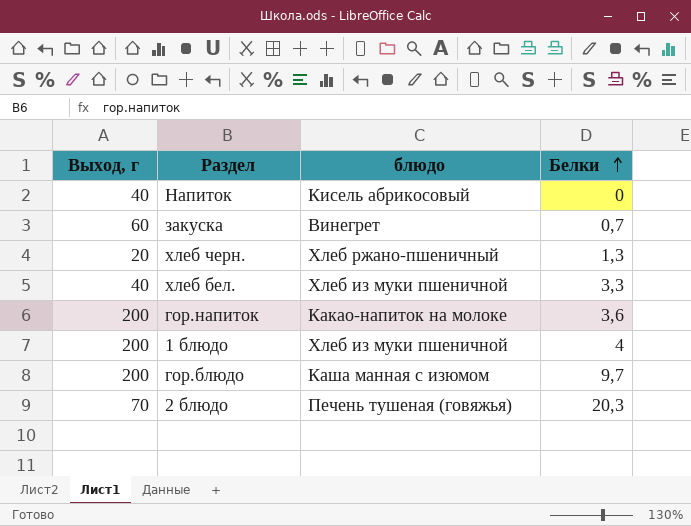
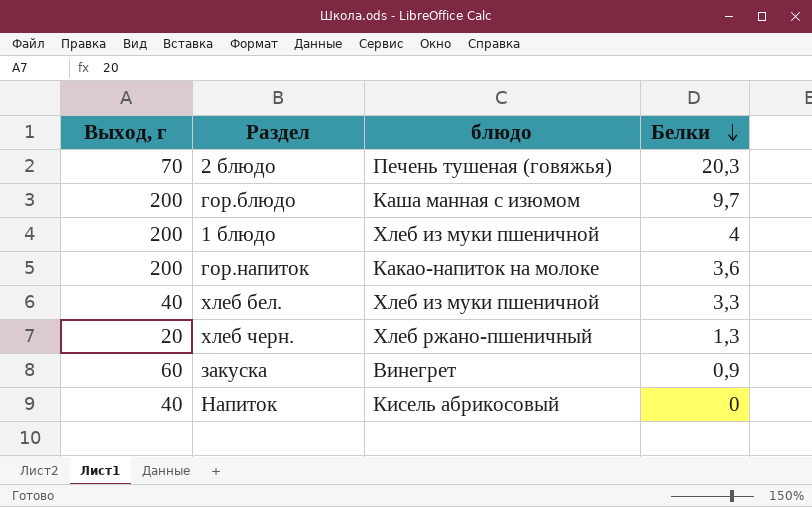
row order: Белки ascending -> Белки descending
закуска | Белки: 0,7 -> 0,9

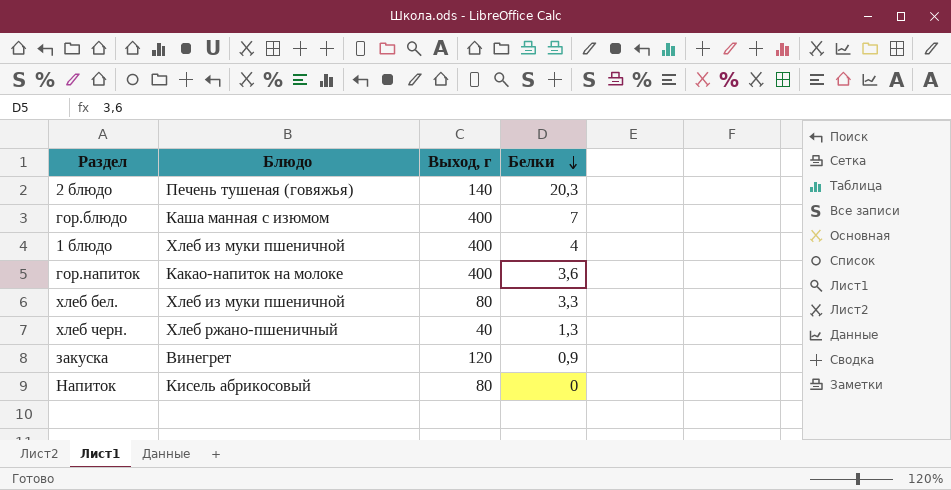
column name: блюдо -> Блюдо
column Выход, г | position: 1 -> 3
2 блюдо | Выход, г: 70 -> 140
гор.блюдо | Выход, г: 200 -> 400
гор.блюдо | Белки: 9,7 -> 7
1 блюдо | Выход, г: 200 -> 400
гор.напиток | Выход, г: 200 -> 400
хлеб бел. | Выход, г: 40 -> 80
хлеб черн. | Выход, г: 20 -> 40
закуска | Выход, г: 60 -> 120
Напиток | Выход, г: 40 -> 80

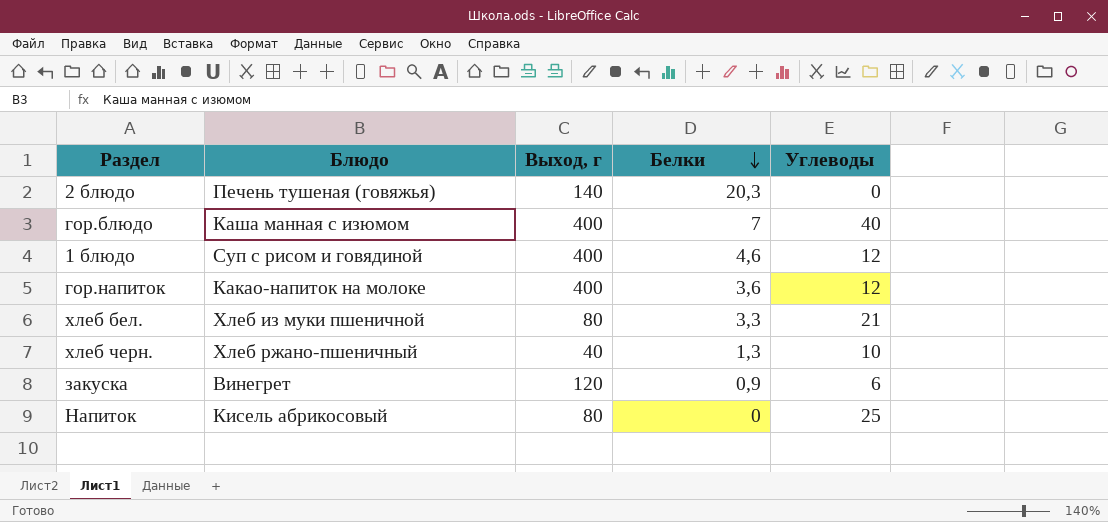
column Углеводы | position: none -> 5
1 блюдо | Блюдо: Хлеб из муки пшеничной -> Суп с рисом и говядиной
1 блюдо | Белки: 4 -> 4,6

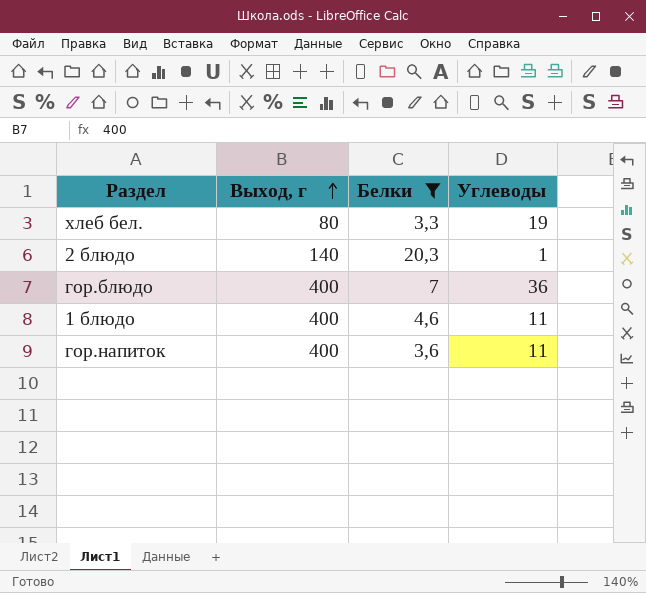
filter: none -> Белки >= 3,3
row order: Белки descending -> Выход, г ascending
column Блюдо | position: 2 -> none
хлеб бел. | Углеводы: 21 -> 19
2 блюдо | Углеводы: 0 -> 1
гор.блюдо | Углеводы: 40 -> 36
1 блюдо | Углеводы: 12 -> 11
гор.напиток | Углеводы: 12 -> 11

